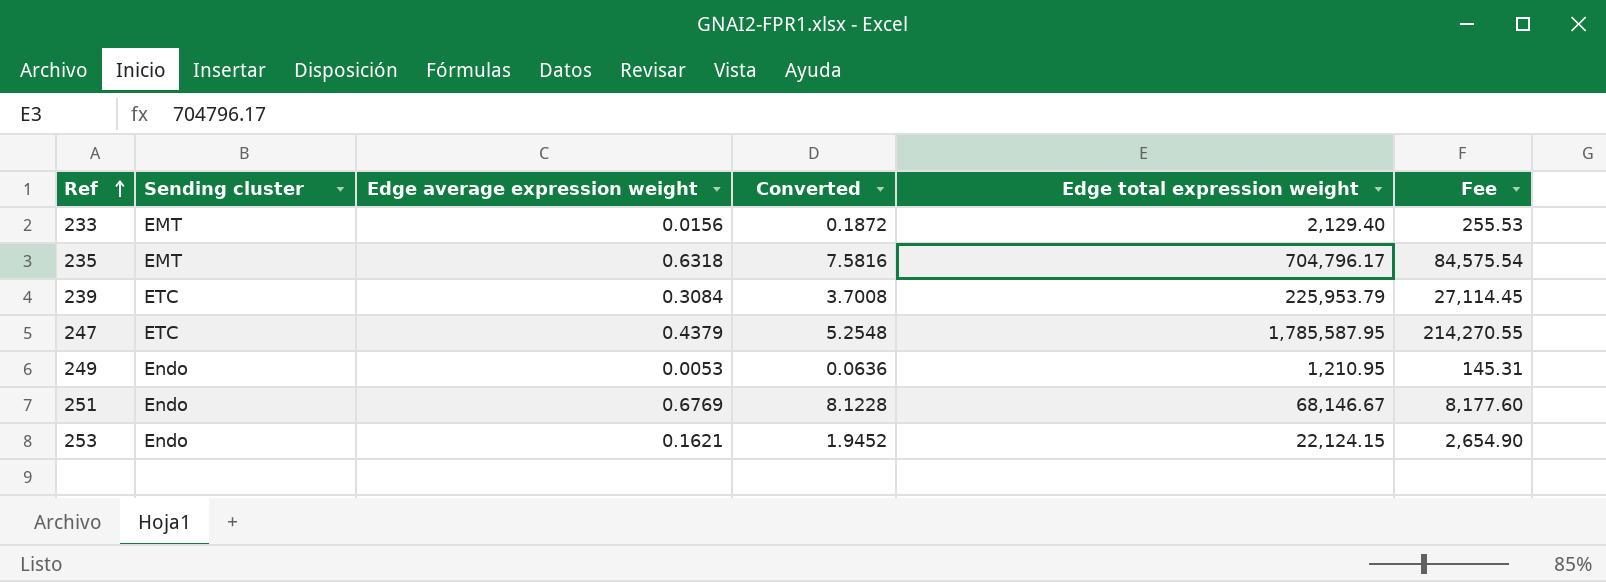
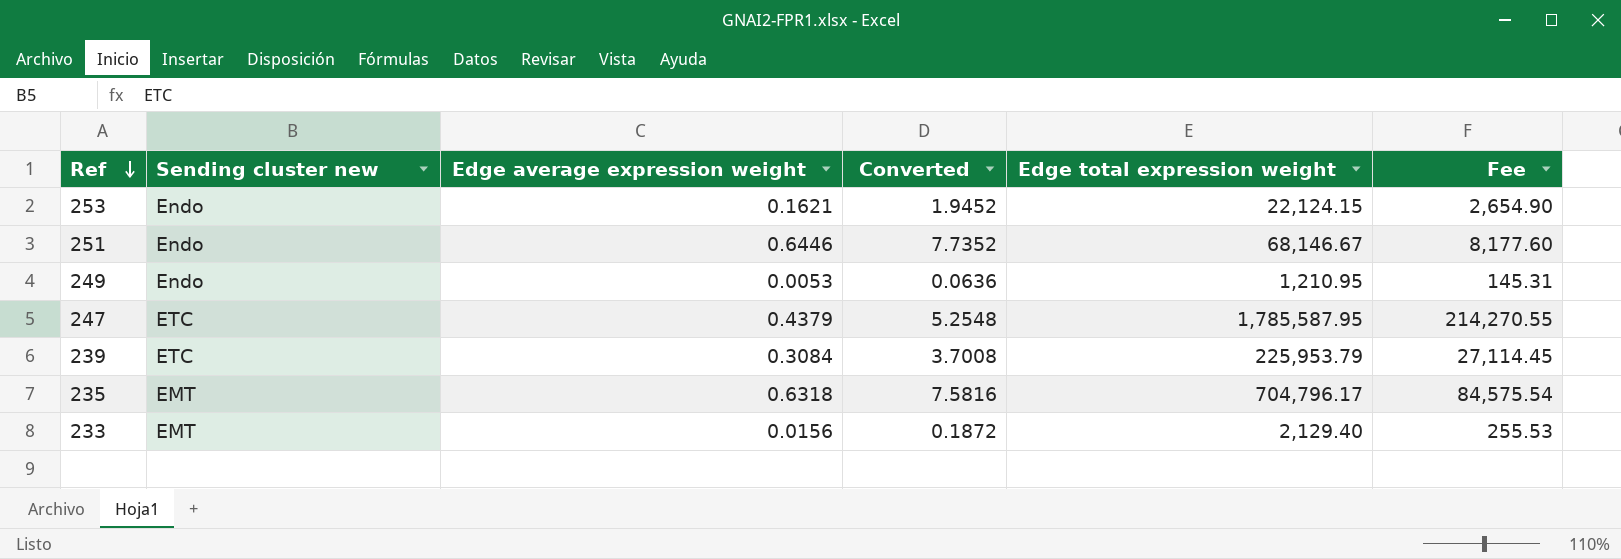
row order: Ref ascending -> Ref descending
column name: Sending cluster -> Sending cluster new
251 | Edge average expression weight: 0.6769 -> 0.6446
251 | Converted: 8.1228 -> 7.7352

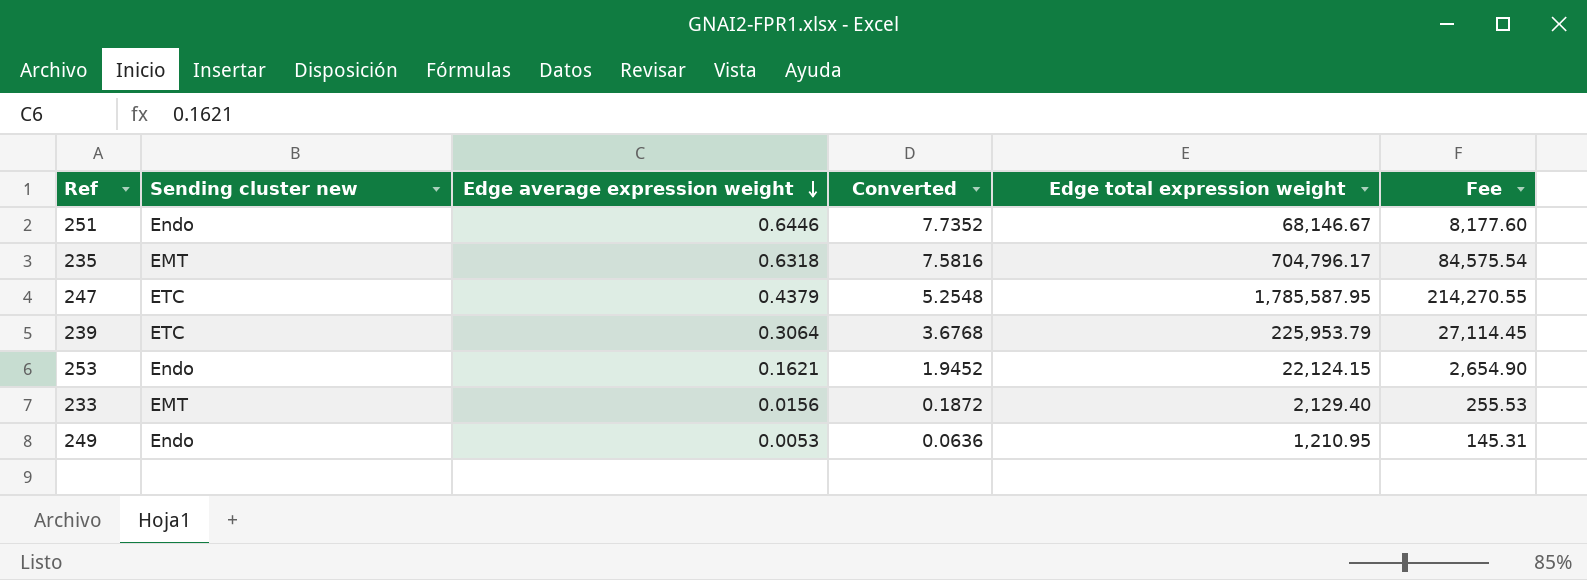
row order: Ref descending -> Edge average expression weight descending
239 | Edge average expression weight: 0.3084 -> 0.3064
239 | Converted: 3.7008 -> 3.6768

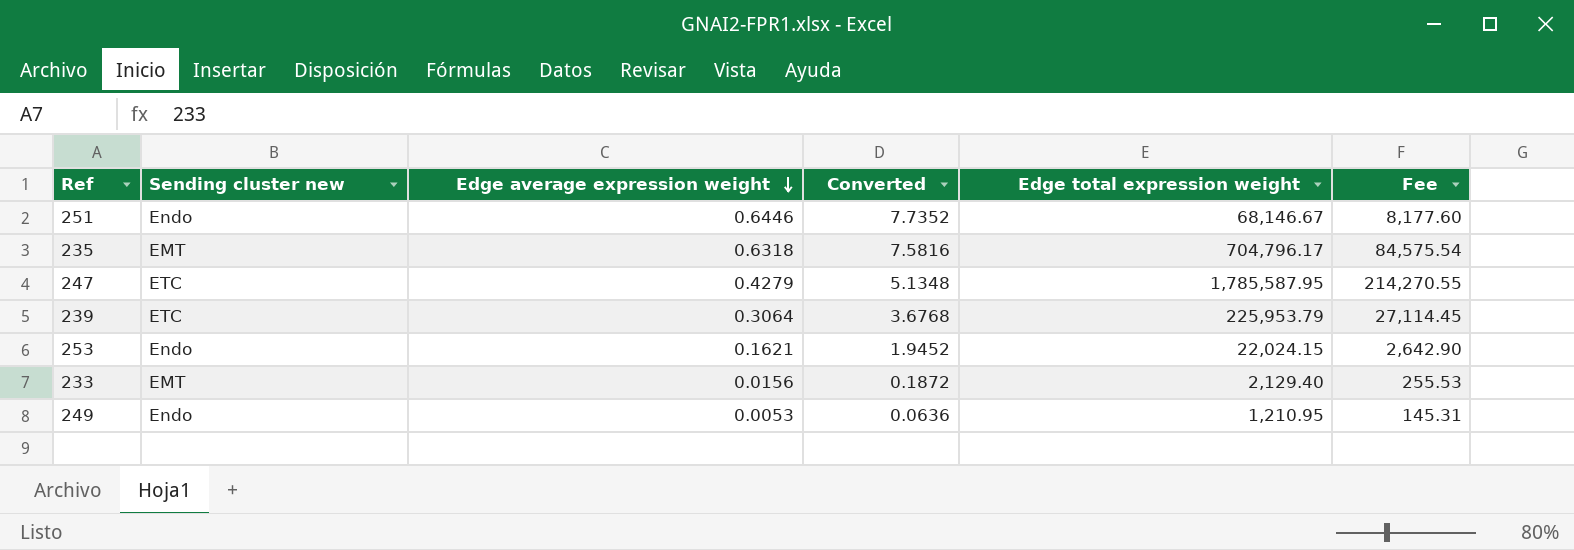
247 | Edge average expression weight: 0.4379 -> 0.4279
247 | Converted: 5.2548 -> 5.1348
253 | Edge total expression weight: 22,124.15 -> 22,024.15
253 | Fee: 2,654.90 -> 2,642.90

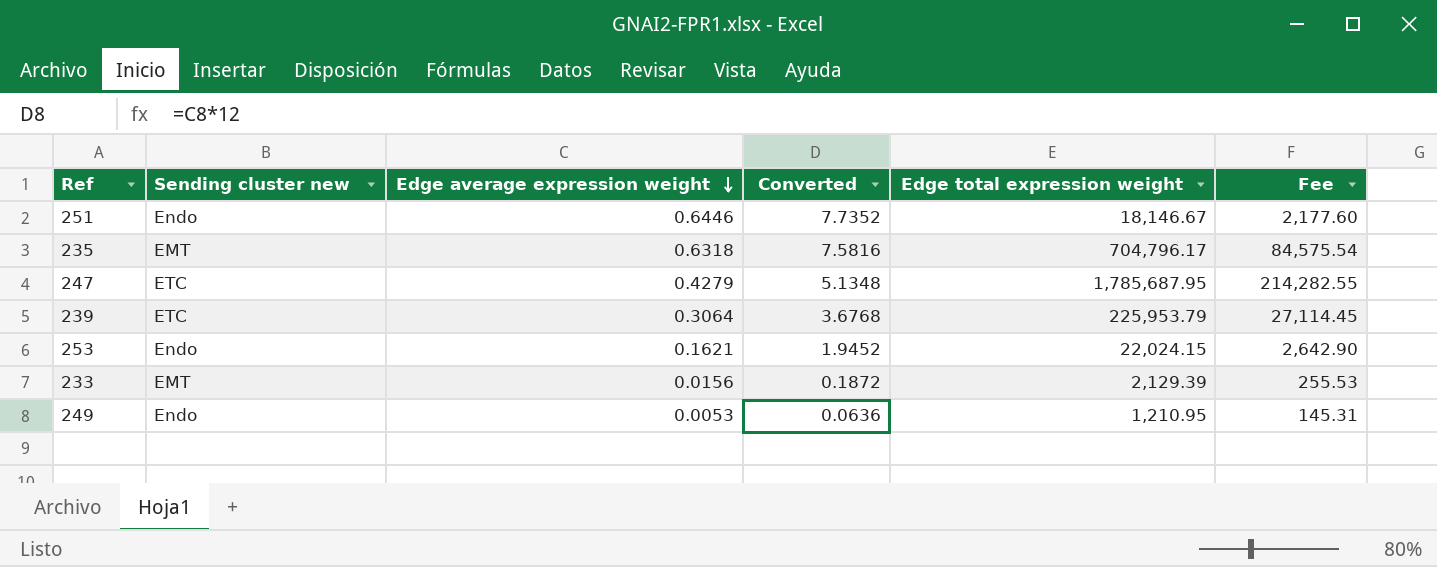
251 | Edge total expression weight: 68,146.67 -> 18,146.67
251 | Fee: 8,177.60 -> 2,177.60
247 | Edge total expression weight: 1,785,587.95 -> 1,785,687.95
247 | Fee: 214,270.55 -> 214,282.55
233 | Edge total expression weight: 2,129.40 -> 2,129.39

